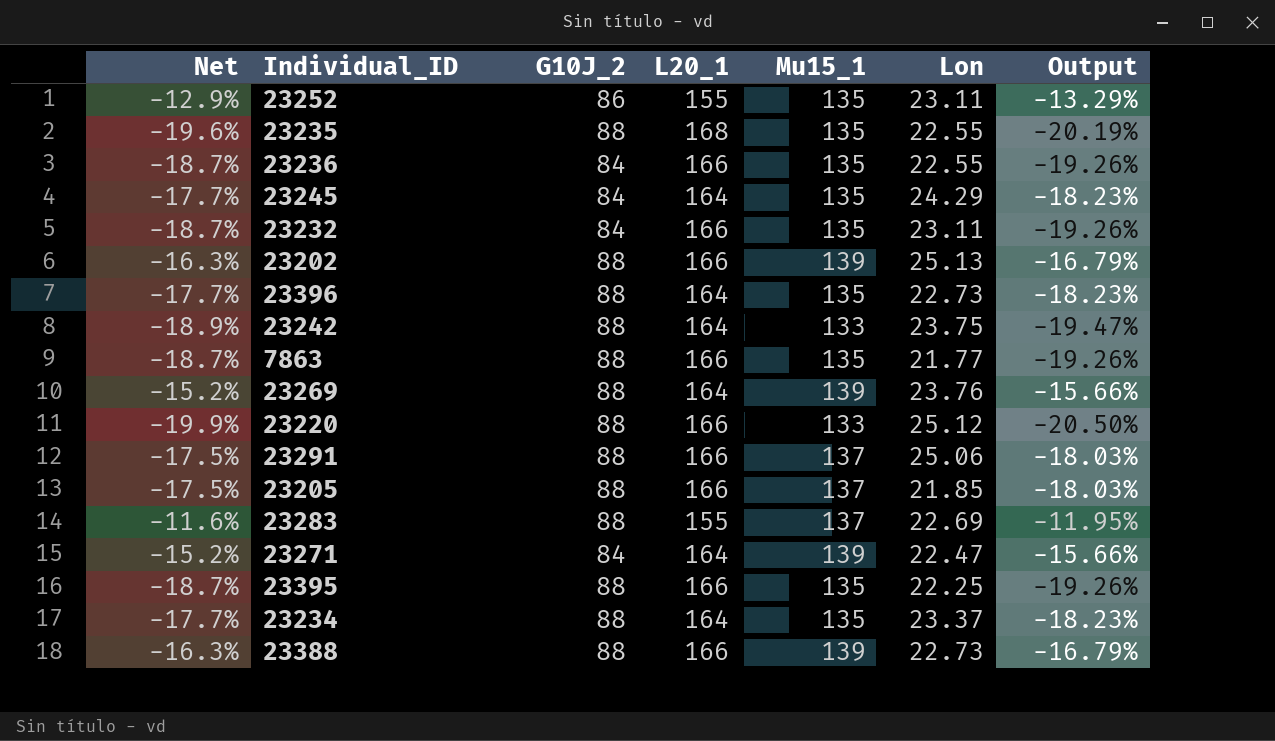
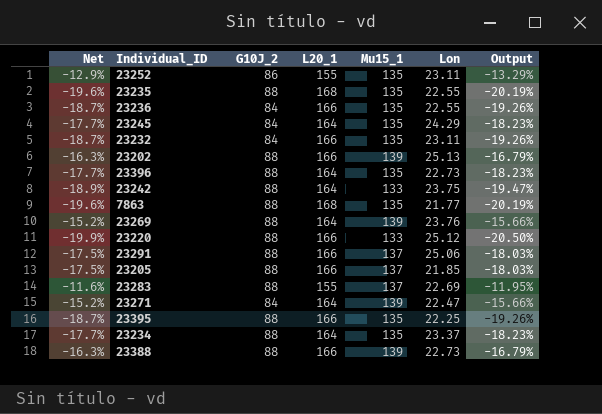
7863 | Net: -18.7% -> -19.6%
7863 | L20_1: 166 -> 168
7863 | Output: -19.26% -> -20.19%

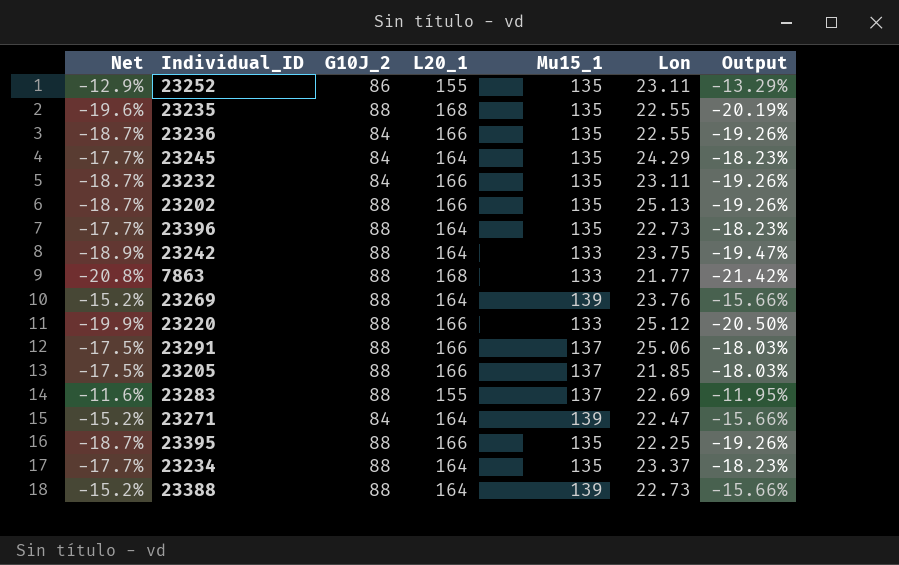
23202 | Net: -16.3% -> -18.7%
23202 | Mu15_1: 139 -> 135
23202 | Output: -16.79% -> -19.26%
7863 | Net: -19.6% -> -20.8%
7863 | Mu15_1: 135 -> 133
7863 | Output: -20.19% -> -21.42%
23388 | Net: -16.3% -> -15.2%
23388 | L20_1: 166 -> 164
23388 | Output: -16.79% -> -15.66%

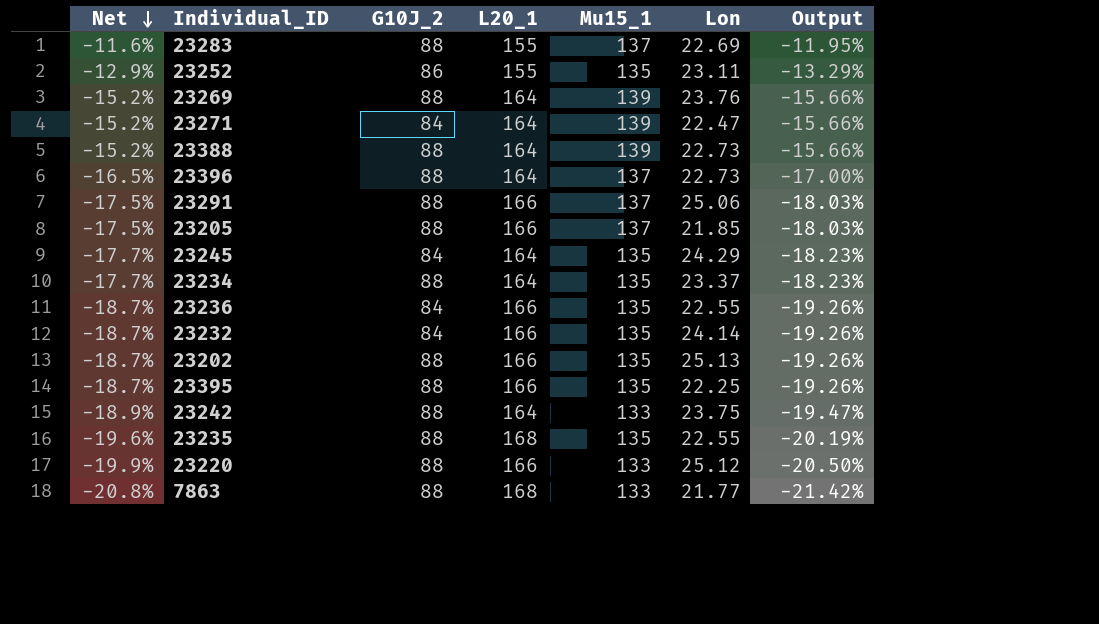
row order: none -> Net descending
23396 | Net: -17.7% -> -16.5%
23396 | Mu15_1: 135 -> 137
23396 | Output: -18.23% -> -17.00%
23232 | Lon: 23.11 -> 24.14

